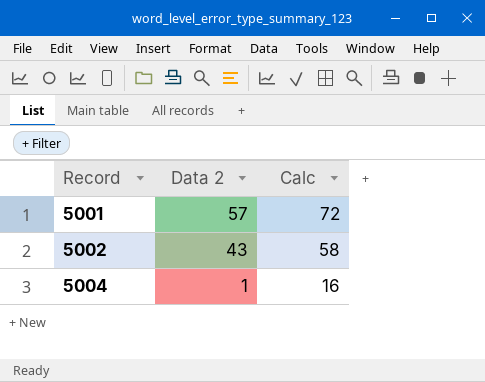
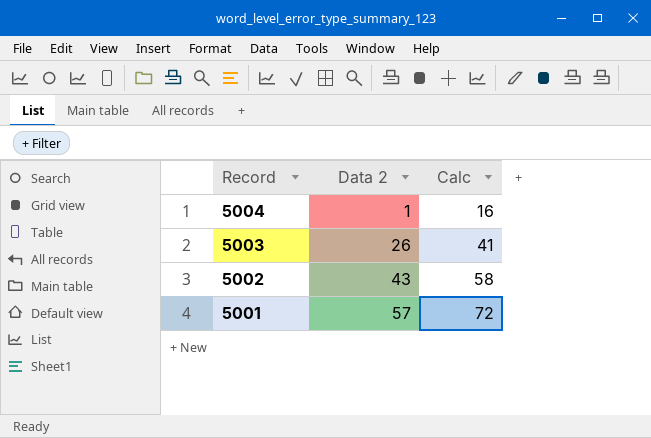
row order: Record ascending -> Record descending
row 5003: none -> 26 | 41

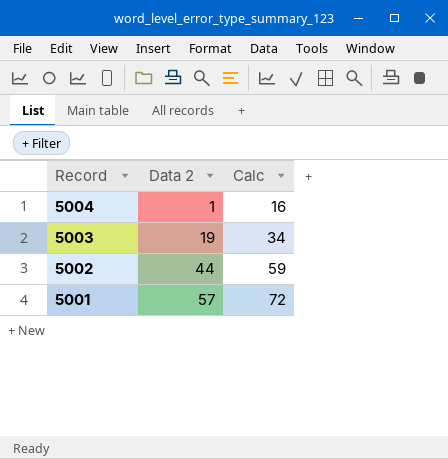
5003 | Data 2: 26 -> 19
5003 | Calc: 41 -> 34
5002 | Data 2: 43 -> 44
5002 | Calc: 58 -> 59

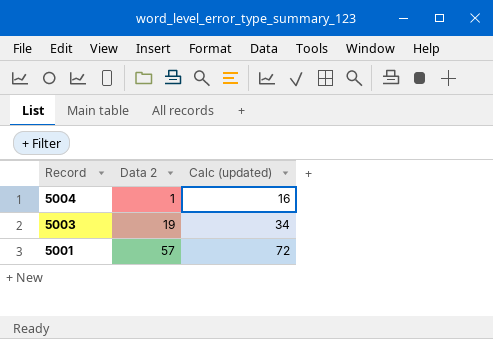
column name: Calc -> Calc (updated)
row 5002: 44 | 59 -> none

